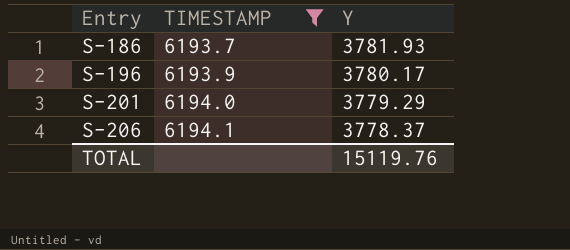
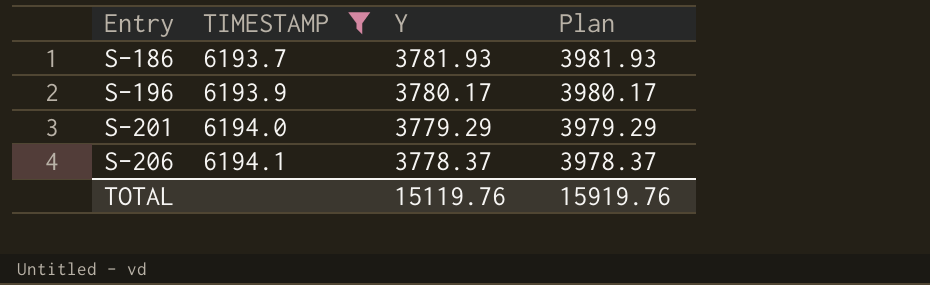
column Plan | formula: none -> [Y] + 200

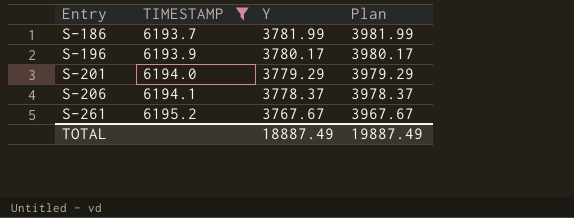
S-186 | Y: 3781.93 -> 3781.99
S-186 | Plan: 3981.93 -> 3981.99
row S-261: none -> 6195.2 | 3767.67 | 3967.67
TOTAL | Y: 15119.76 -> 18887.49
TOTAL | Plan: 15919.76 -> 19887.49

